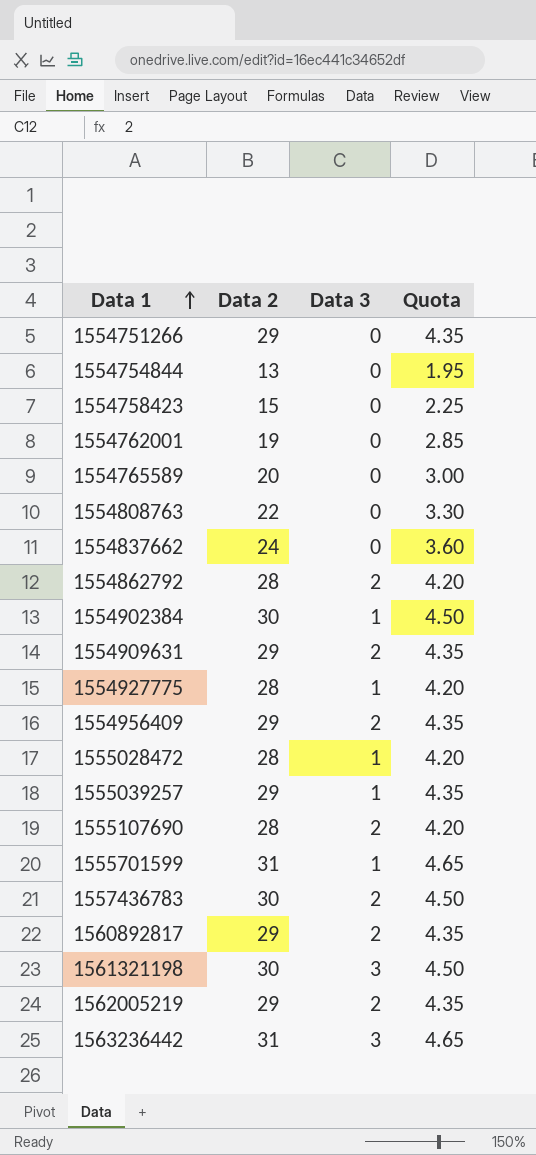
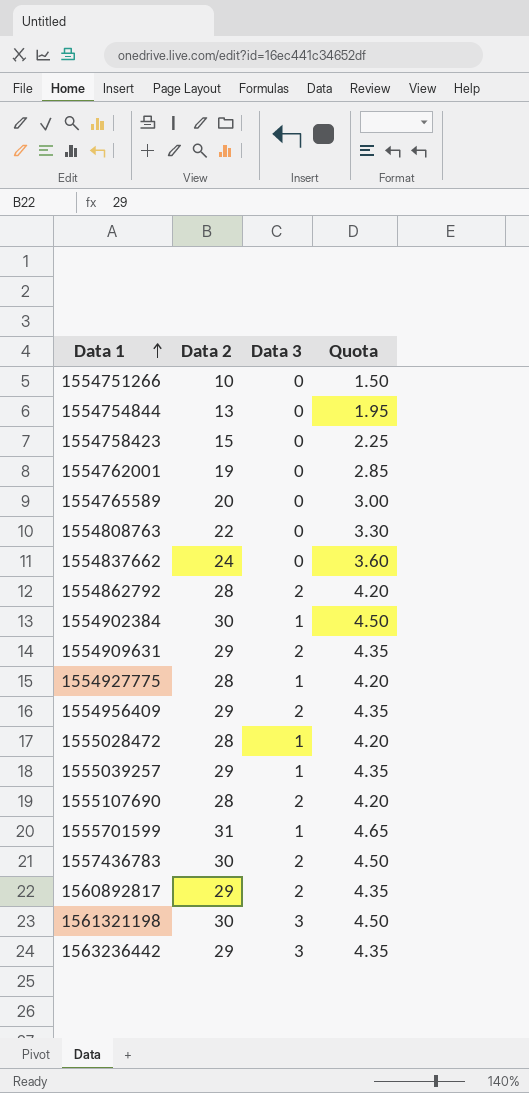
row 1562005219: 29 | 2 | 4.35 -> none
1554751266 | Data 2: 29 -> 10
1554751266 | Quota: 4.35 -> 1.50
1563236442 | Data 2: 31 -> 29
1563236442 | Quota: 4.65 -> 4.35

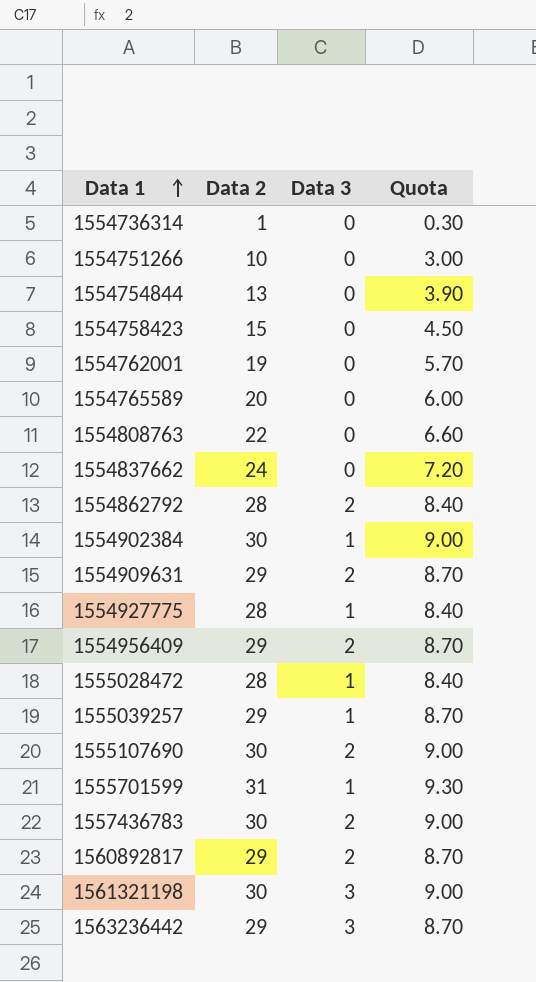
column Quota | formula: [Data 2] * 0.15 -> [Data 2] * 0.3
row 1554736314: none -> 1 | 0 | 0.30
1555107690 | Data 2: 28 -> 30

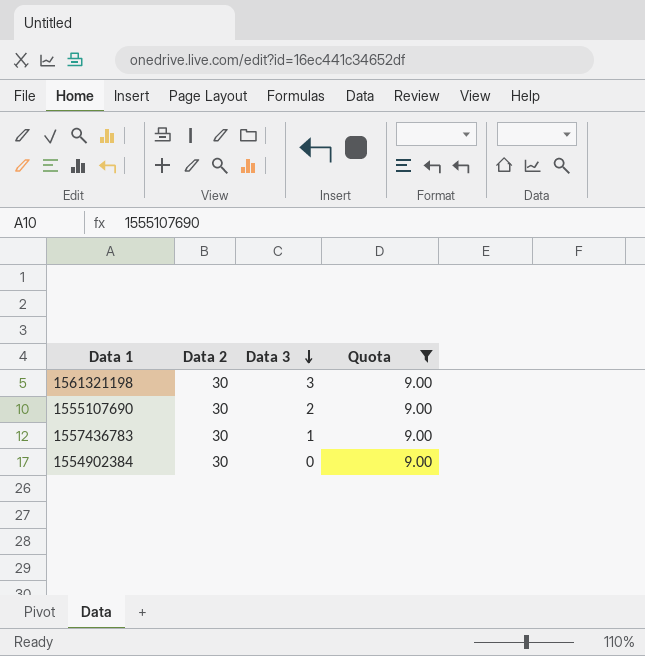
filter: none -> Quota = 9.00
row order: Data 1 ascending -> Data 3 descending
1557436783 | Data 3: 2 -> 1
1554902384 | Data 3: 1 -> 0

